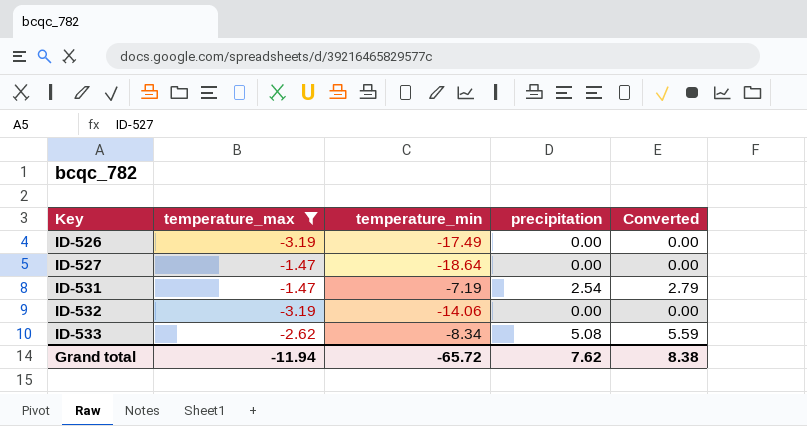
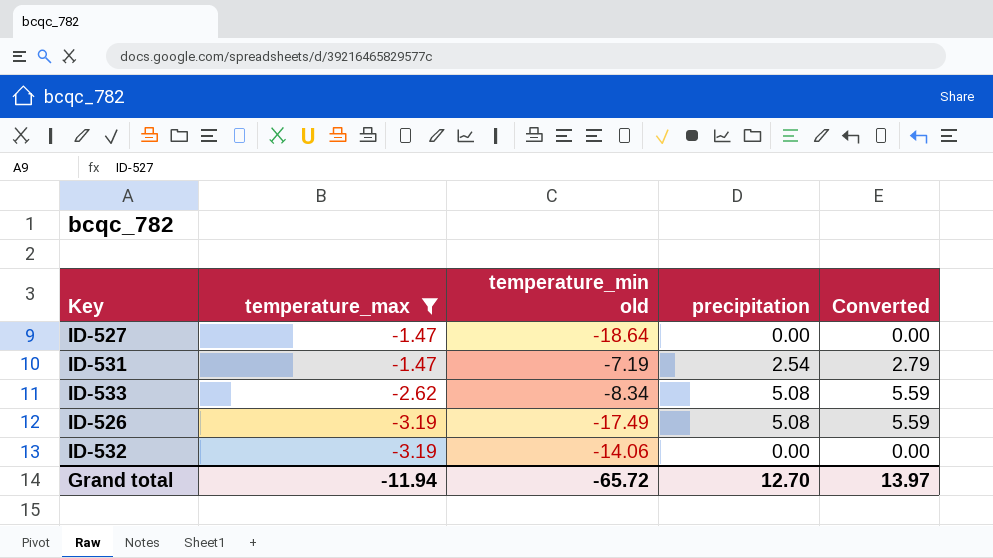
row order: Key ascending -> temperature_max descending
column name: temperature_min -> temperature_min old
ID-526 | precipitation: 0.00 -> 5.08
ID-526 | Converted: 0.00 -> 5.59
Grand total | precipitation: 7.62 -> 12.70
Grand total | Converted: 8.38 -> 13.97

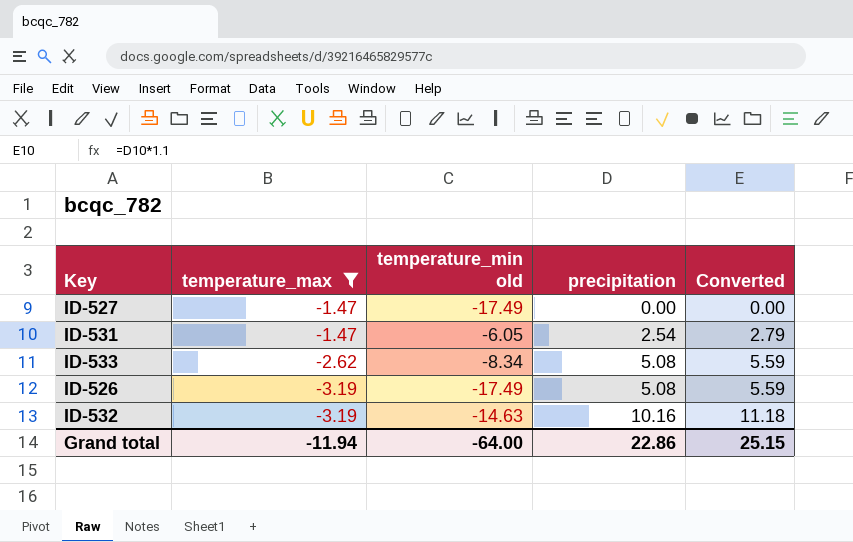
ID-527 | temperature_min old: -18.64 -> -17.49
ID-531 | temperature_min old: -7.19 -> -6.05
ID-532 | temperature_min old: -14.06 -> -14.63
ID-532 | precipitation: 0.00 -> 10.16
ID-532 | Converted: 0.00 -> 11.18
Grand total | temperature_min old: -65.72 -> -64.00
Grand total | precipitation: 12.70 -> 22.86
Grand total | Converted: 13.97 -> 25.15

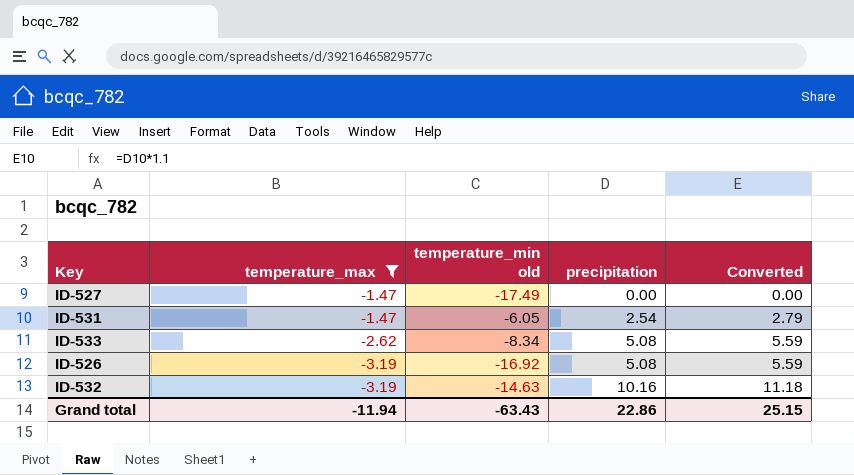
ID-526 | temperature_min old: -17.49 -> -16.92
Grand total | temperature_min old: -64.00 -> -63.43

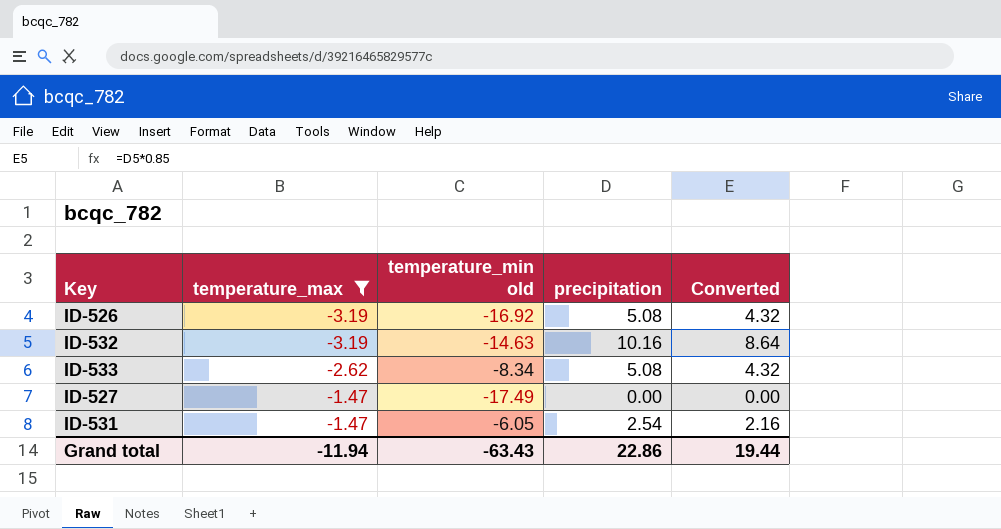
row order: temperature_max descending -> temperature_max ascending
column Converted | formula: [precipitation] * 1.1 -> [precipitation] * 0.85
Grand total | Converted: 25.15 -> 19.44

